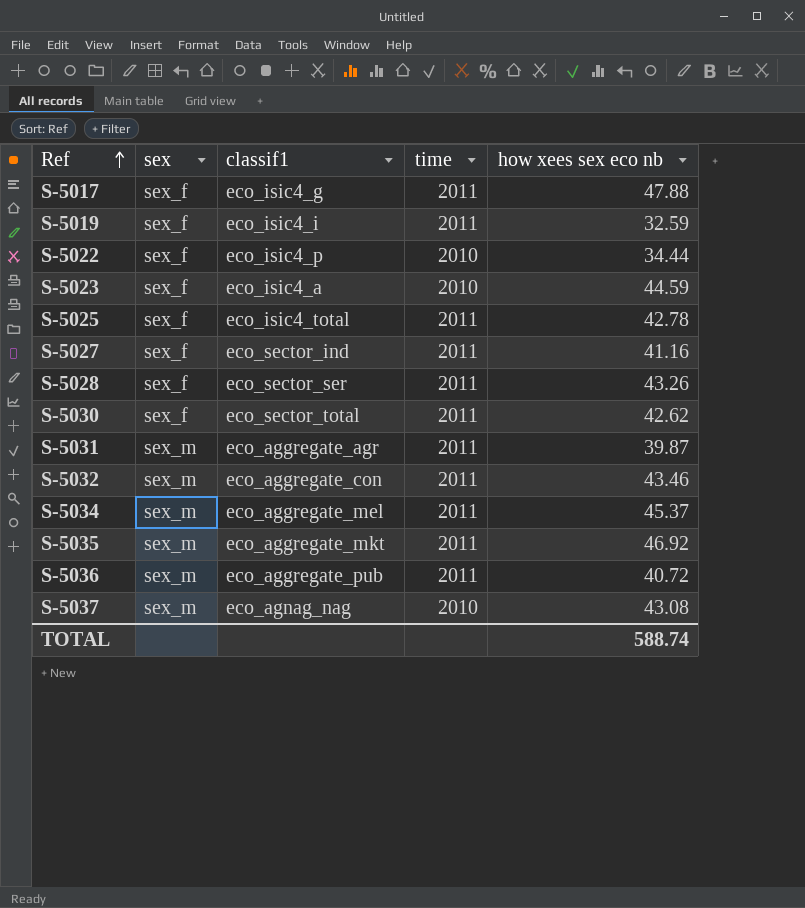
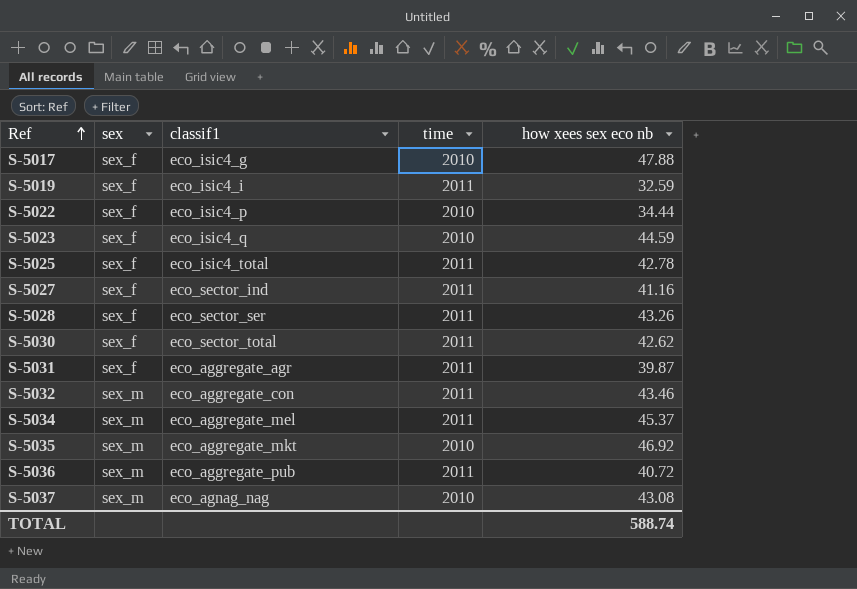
S-5017 | time: 2011 -> 2010
S-5023 | classif1: eco_isic4_a -> eco_isic4_q
S-5031 | sex: sex_m -> sex_f
S-5035 | time: 2011 -> 2010

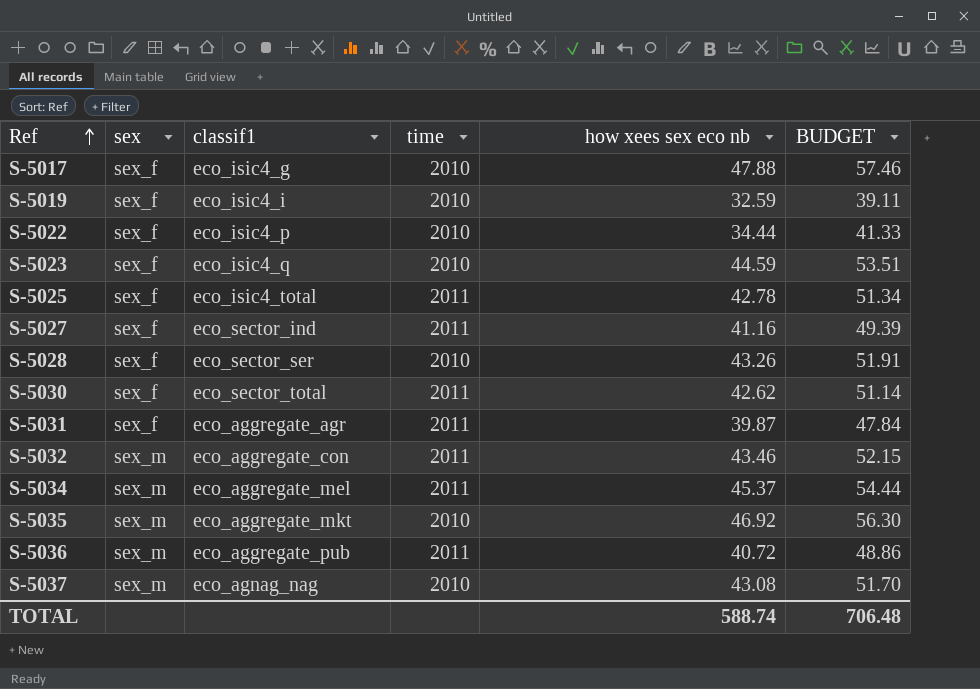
column BUDGET | formula: none -> [how xees sex eco nb] * 1.2
S-5019 | time: 2011 -> 2010
S-5028 | time: 2011 -> 2010

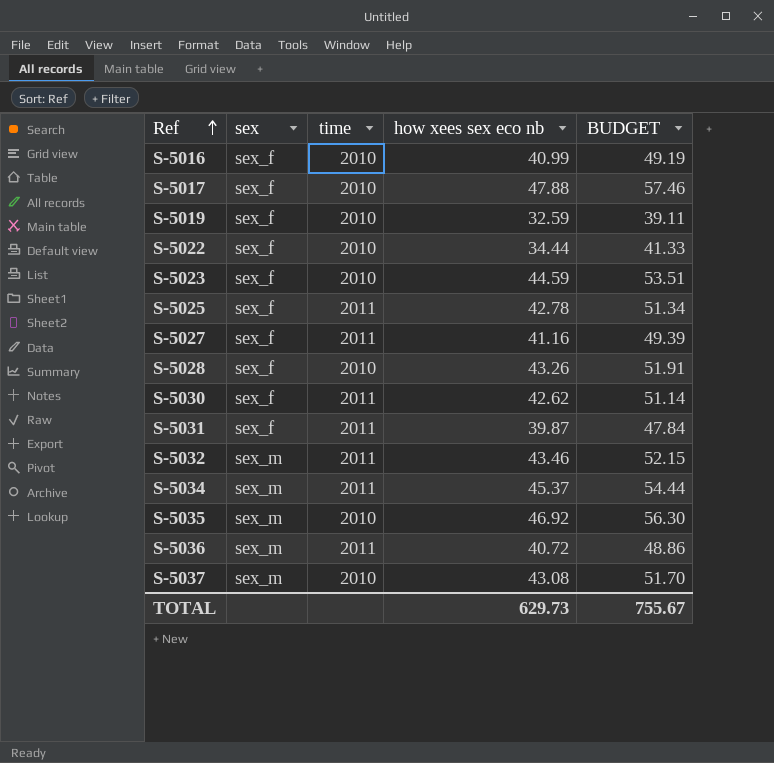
column classif1 | position: 3 -> none
row S-5016: none -> sex_f | 2010 | 40.99 | 49.19
TOTAL | how xees sex eco nb: 588.74 -> 629.73
TOTAL | BUDGET: 706.48 -> 755.67

